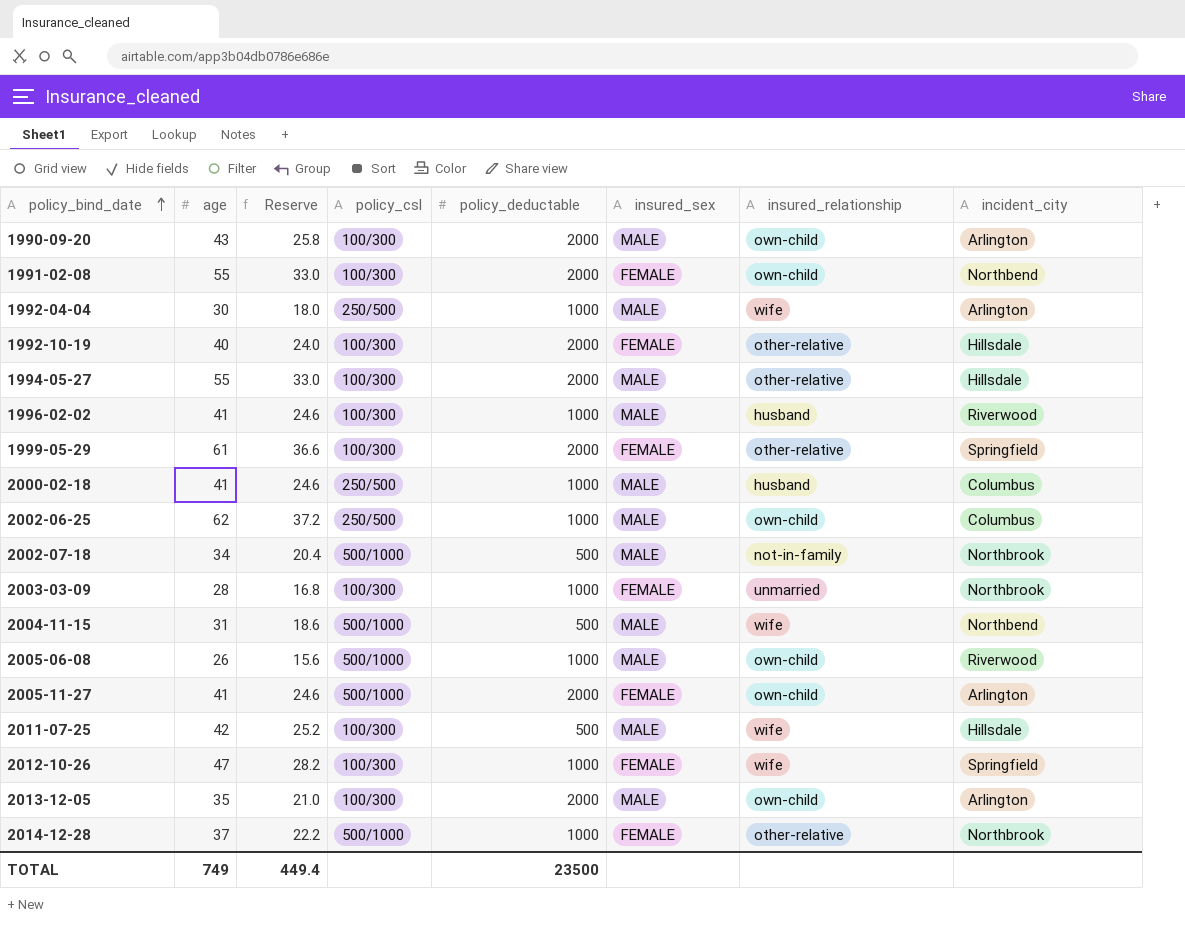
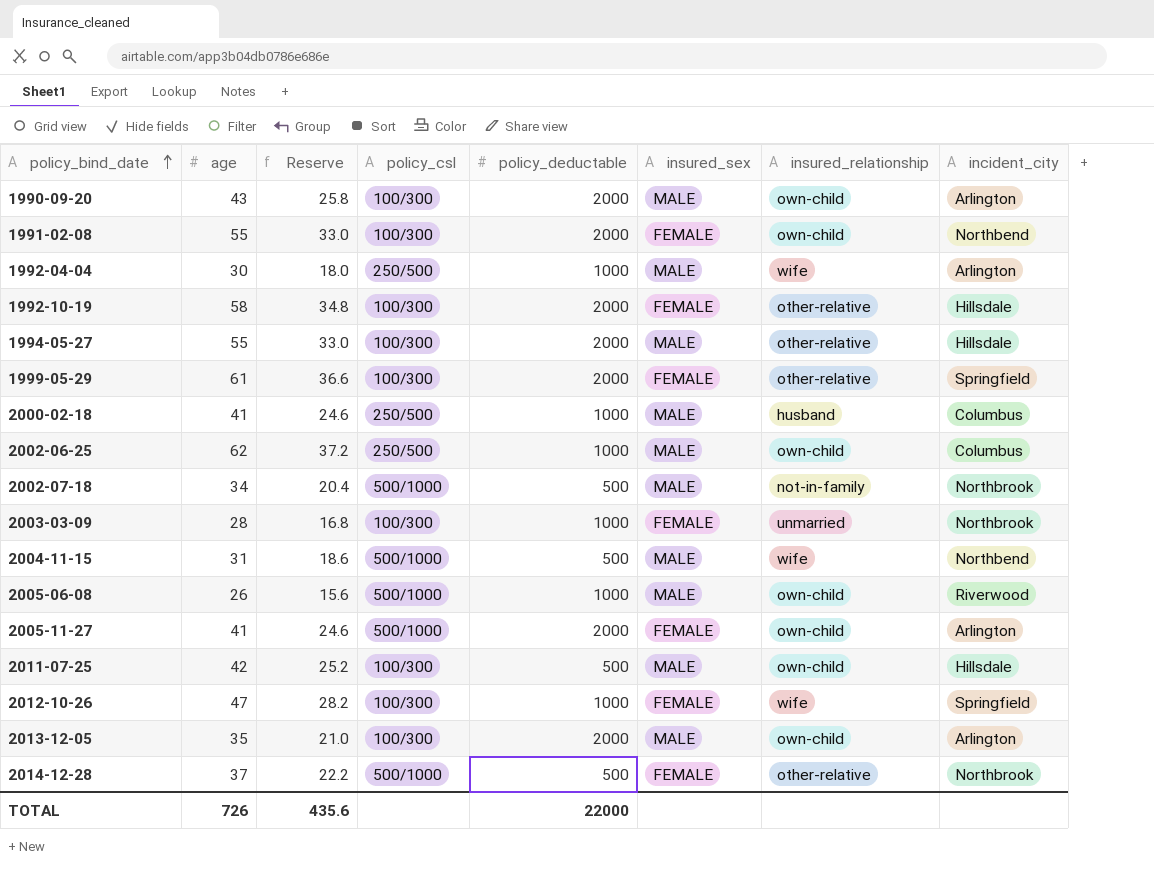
row 1996-02-02: 41 | 24.6 | 100/300 | 1000 | MALE | husband | Riverwood -> none
1992-10-19 | age: 40 -> 58
1992-10-19 | Reserve: 24.0 -> 34.8
2011-07-25 | insured_relationship: wife -> own-child
2014-12-28 | policy_deductable: 1000 -> 500
TOTAL | age: 749 -> 726
TOTAL | Reserve: 449.4 -> 435.6
TOTAL | policy_deductable: 23500 -> 22000

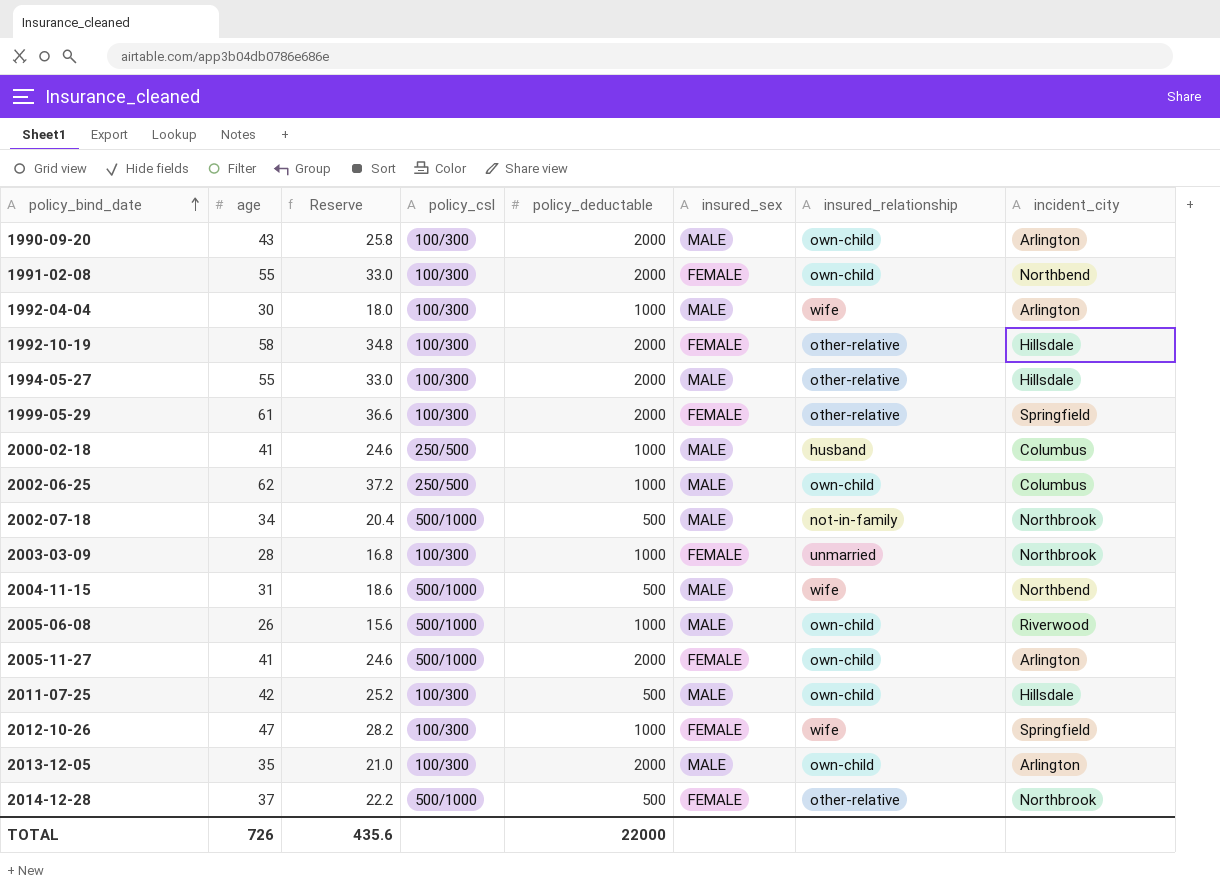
1992-04-04 | policy_csl: 250/500 -> 100/300

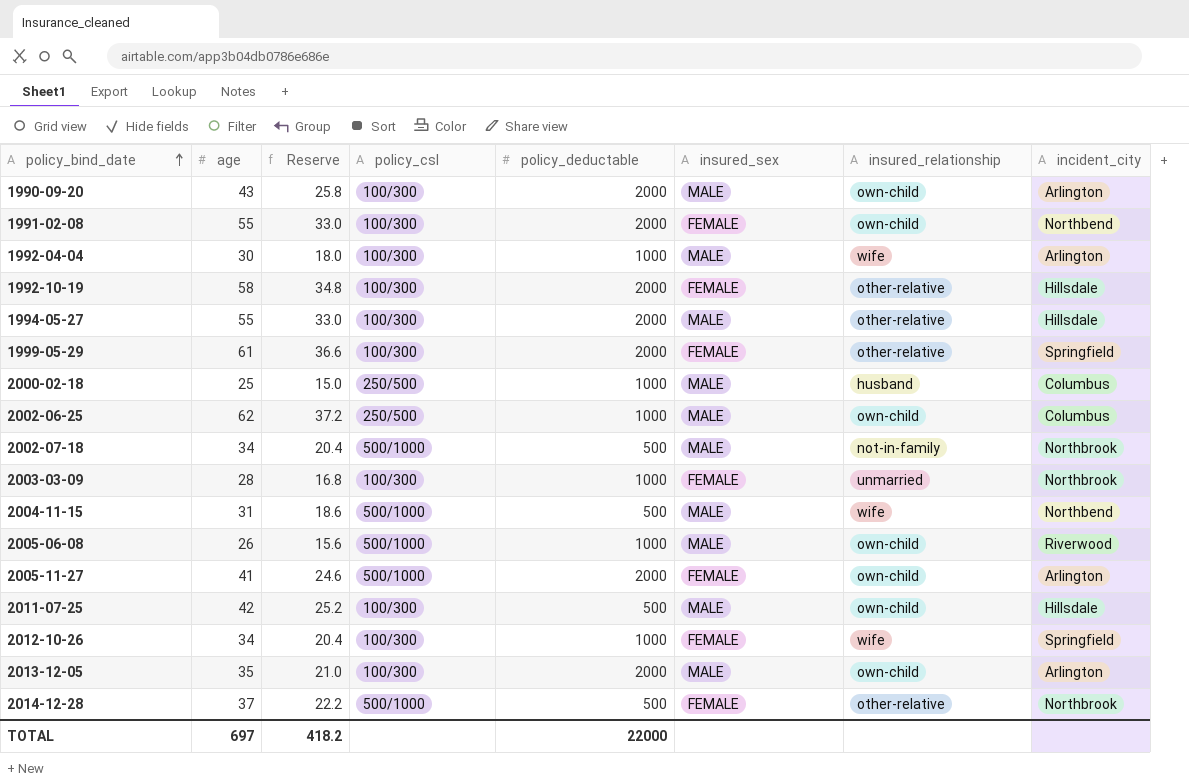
2000-02-18 | age: 41 -> 25
2000-02-18 | Reserve: 24.6 -> 15.0
2012-10-26 | age: 47 -> 34
2012-10-26 | Reserve: 28.2 -> 20.4
TOTAL | age: 726 -> 697
TOTAL | Reserve: 435.6 -> 418.2

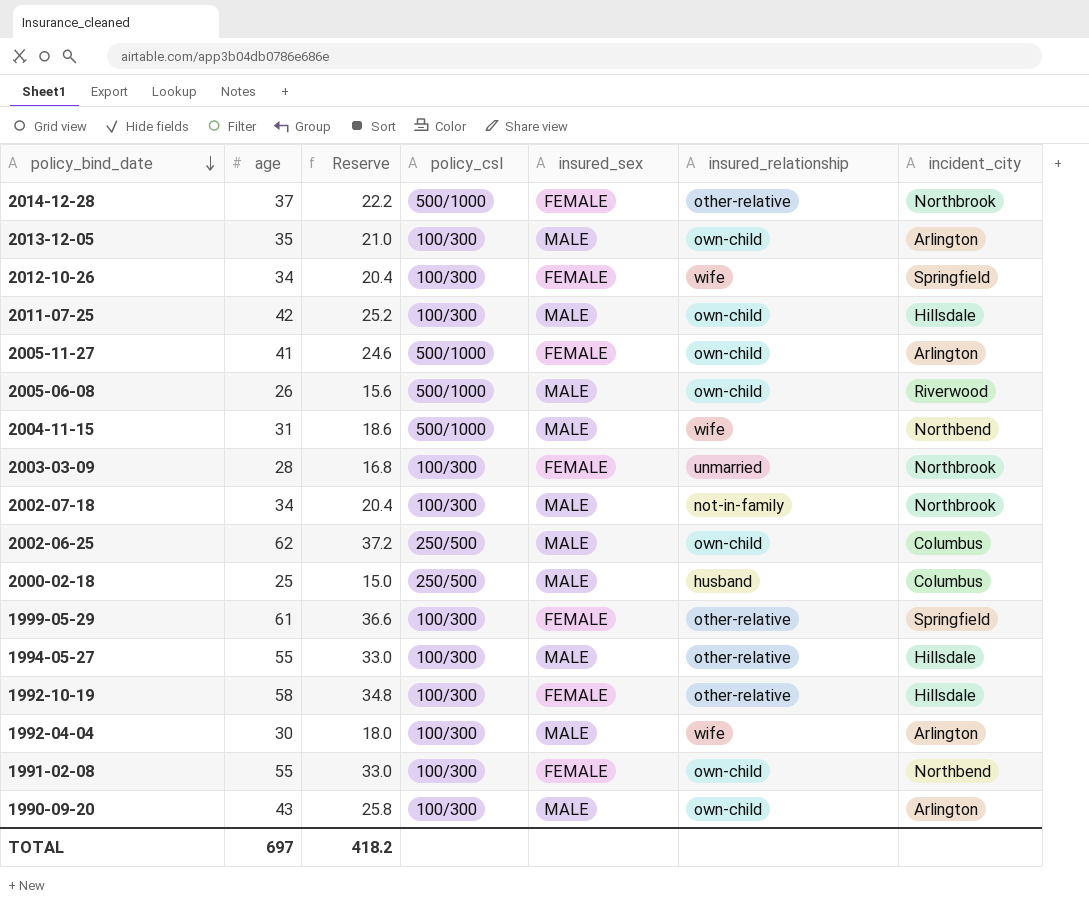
row order: policy_bind_date ascending -> policy_bind_date descending
column policy_deductable | position: 5 -> none
2002-07-18 | policy_csl: 500/1000 -> 100/300

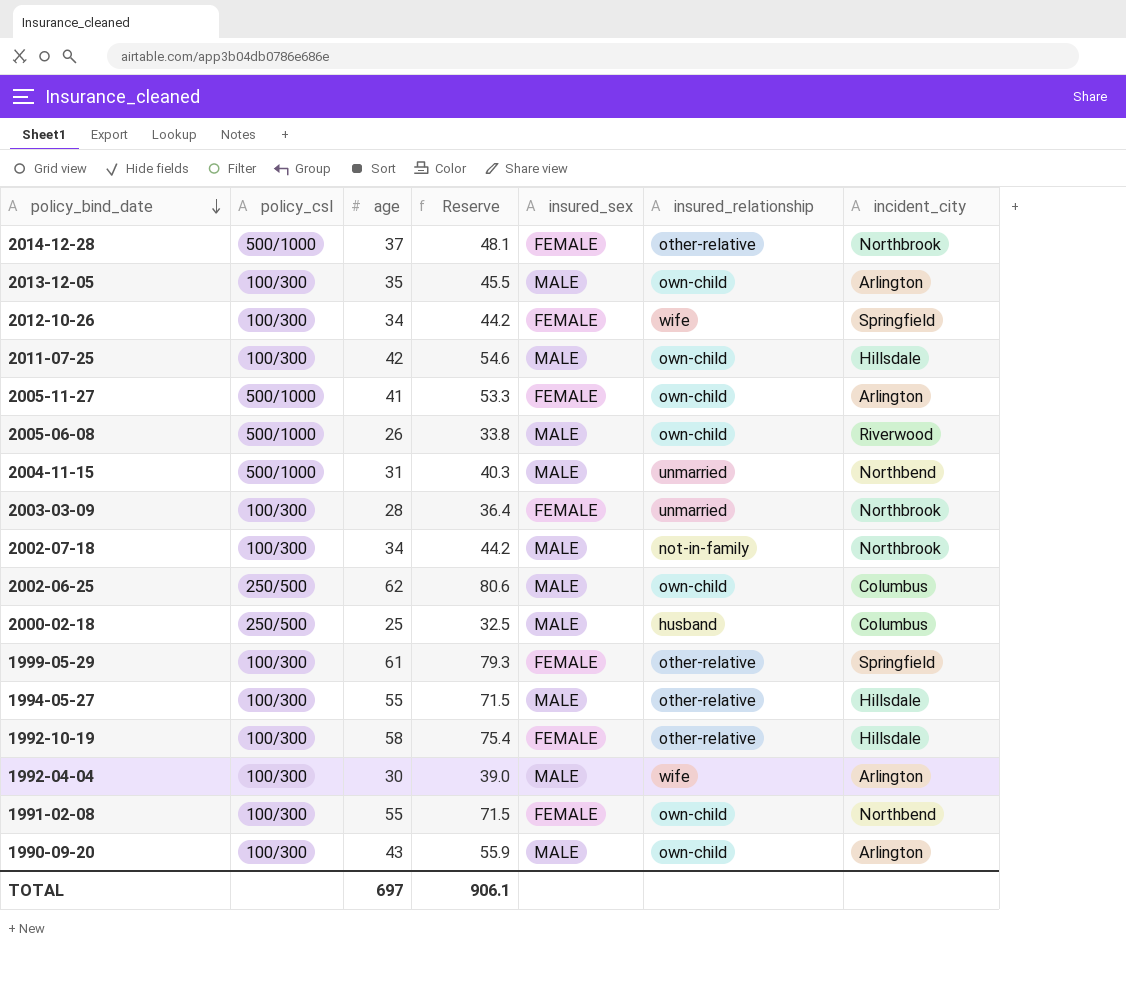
column policy_csl | position: 4 -> 2
column Reserve | formula: [age] * 0.6 -> [age] * 1.3
2004-11-15 | insured_relationship: wife -> unmarried
TOTAL | Reserve: 418.2 -> 906.1

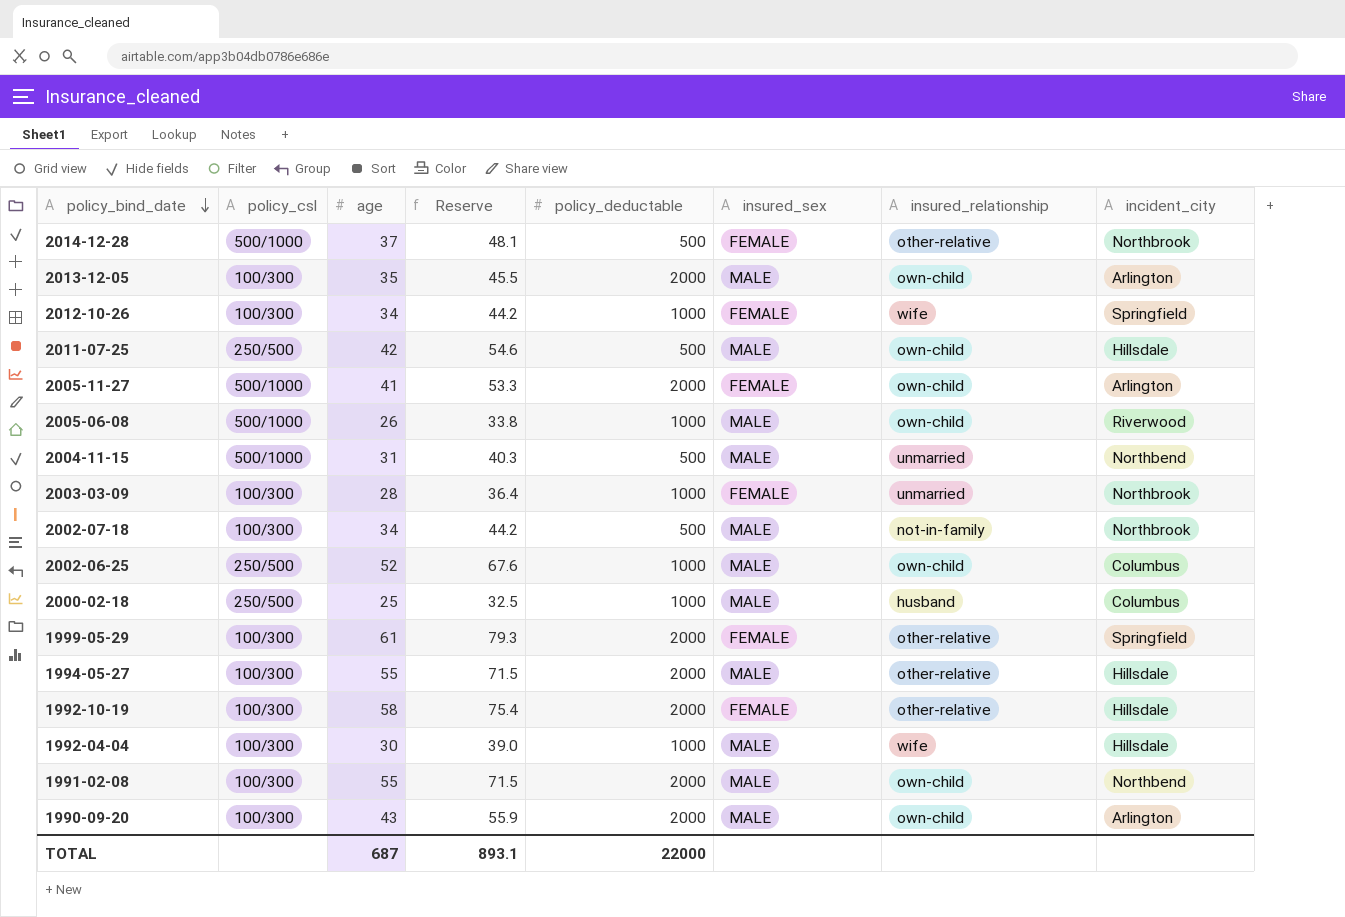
column policy_deductable | position: none -> 5
2011-07-25 | policy_csl: 100/300 -> 250/500
2002-06-25 | age: 62 -> 52
2002-06-25 | Reserve: 80.6 -> 67.6
1992-04-04 | incident_city: Arlington -> Hillsdale
1991-02-08 | insured_sex: FEMALE -> MALE
TOTAL | age: 697 -> 687
TOTAL | Reserve: 906.1 -> 893.1

